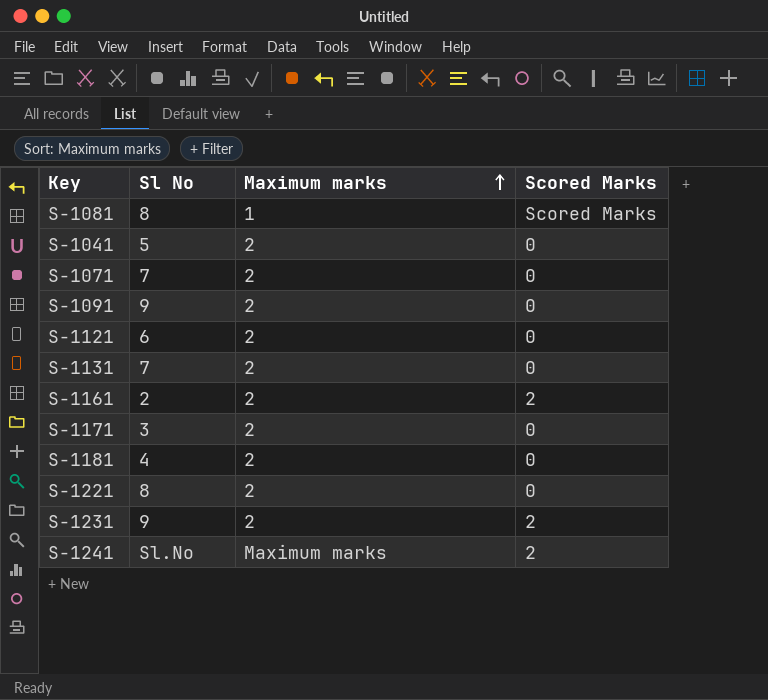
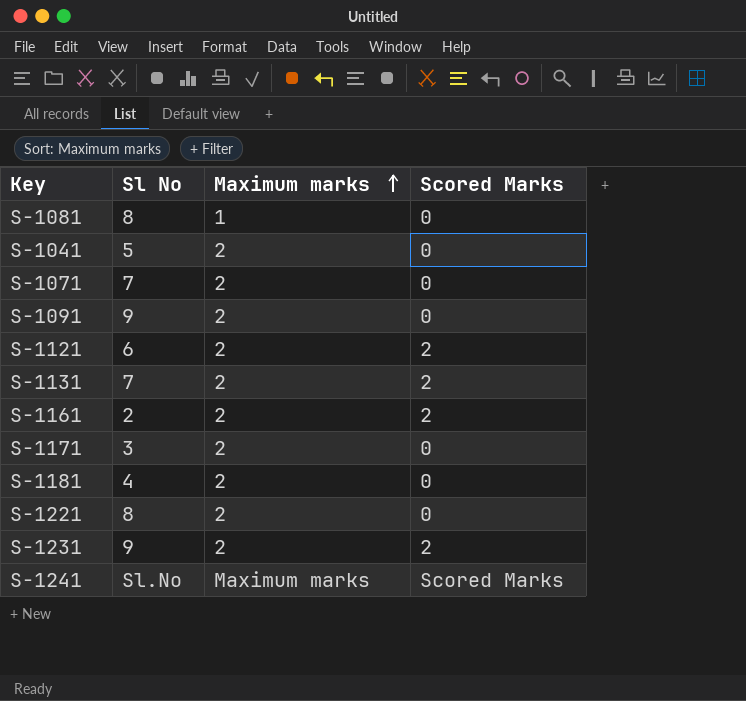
S-1081 | Scored Marks: Scored Marks -> 0
S-1121 | Scored Marks: 0 -> 2
S-1131 | Scored Marks: 0 -> 2
S-1241 | Scored Marks: 2 -> Scored Marks

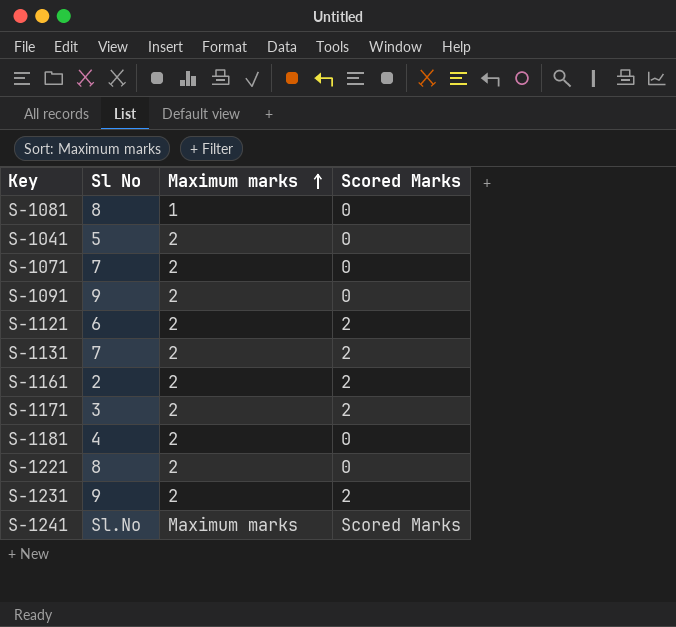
S-1171 | Scored Marks: 0 -> 2

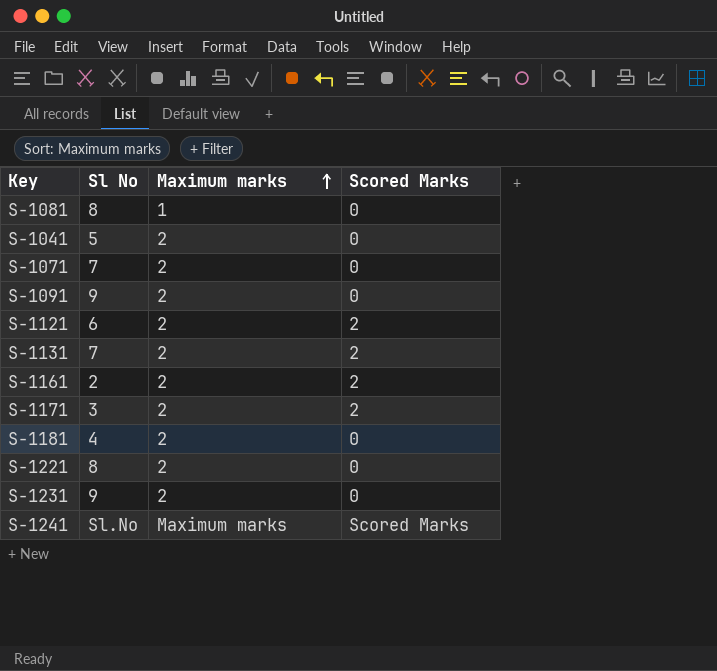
S-1231 | Scored Marks: 2 -> 0

